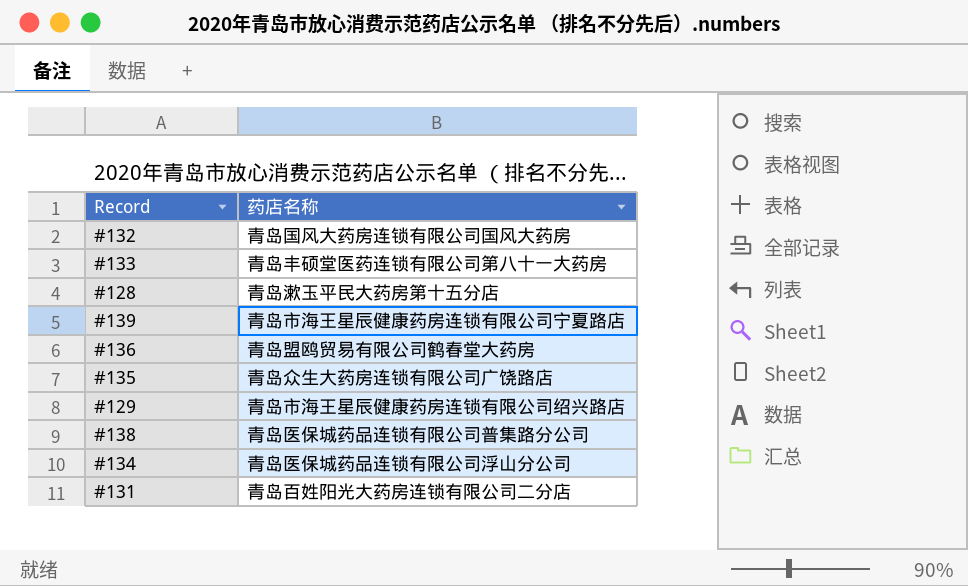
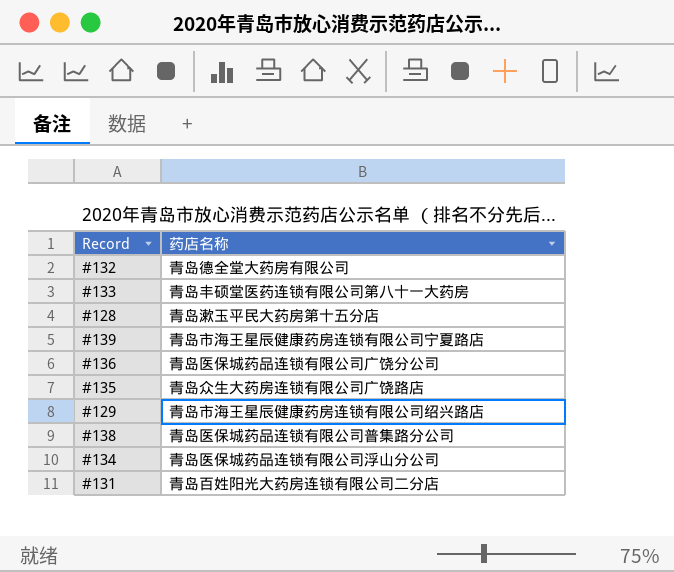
#132 | 药店名称: 青岛国风大药房连锁有限公司国风大药房 -> 青岛德全堂大药房有限公司
#136 | 药店名称: 青岛盟鸥贸易有限公司鹤春堂大药房 -> 青岛医保城药品连锁有限公司广饶分公司

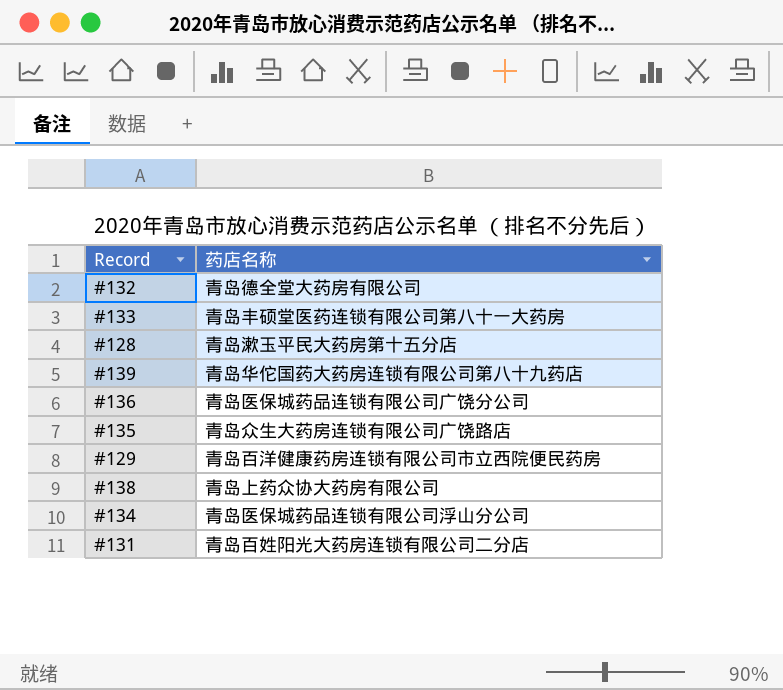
#139 | 药店名称: 青岛市海王星辰健康药房连锁有限公司宁夏路店 -> 青岛华佗国药大药房连锁有限公司第八十九药店
#129 | 药店名称: 青岛市海王星辰健康药房连锁有限公司绍兴路店 -> 青岛百洋健康药房连锁有限公司市立西院便民药房
#138 | 药店名称: 青岛医保城药品连锁有限公司普集路分公司 -> 青岛上药众协大药房有限公司

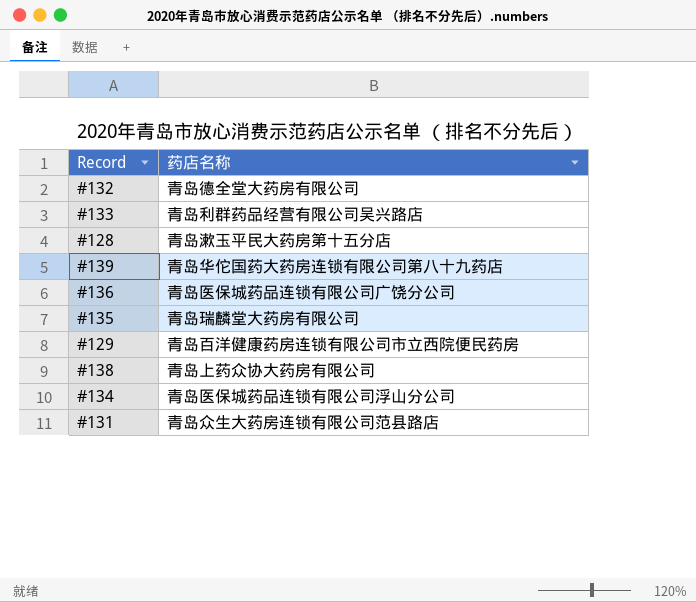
#133 | 药店名称: 青岛丰硕堂医药连锁有限公司第八十一大药房 -> 青岛利群药品经营有限公司吴兴路店
#135 | 药店名称: 青岛众生大药房连锁有限公司广饶路店 -> 青岛瑞麟堂大药房有限公司
#131 | 药店名称: 青岛百姓阳光大药房连锁有限公司二分店 -> 青岛众生大药房连锁有限公司范县路店

